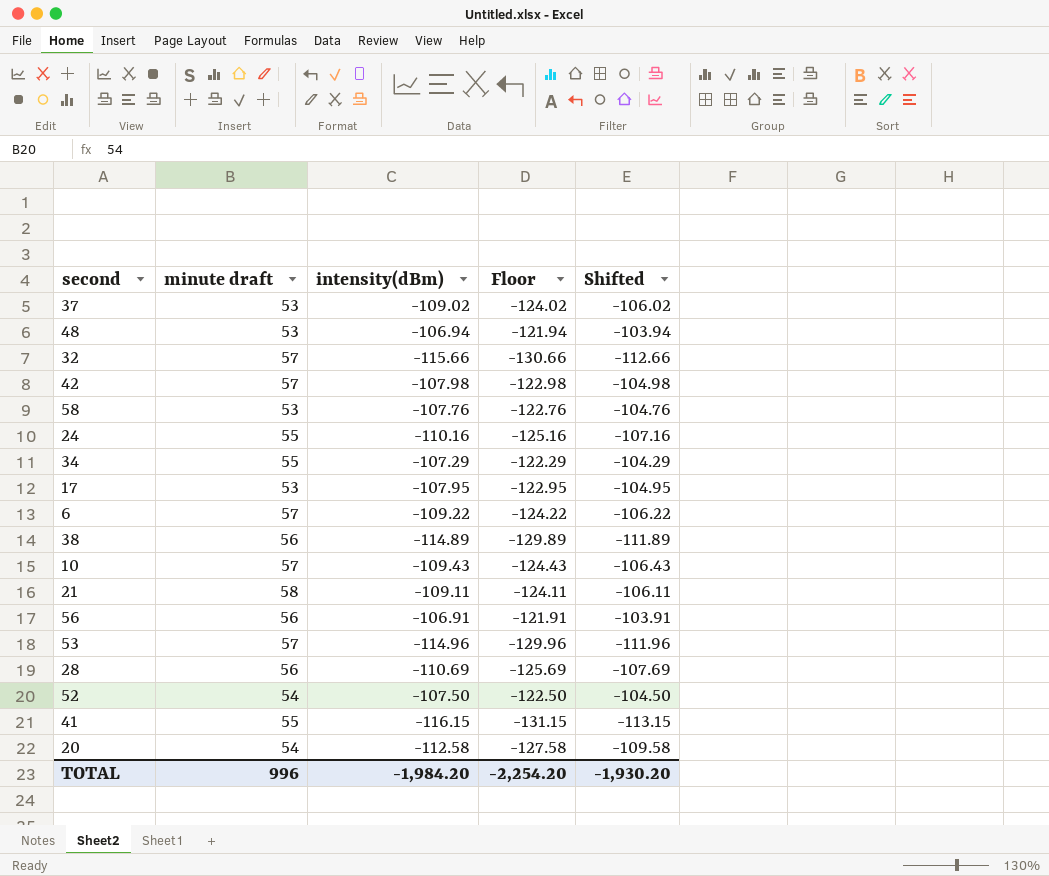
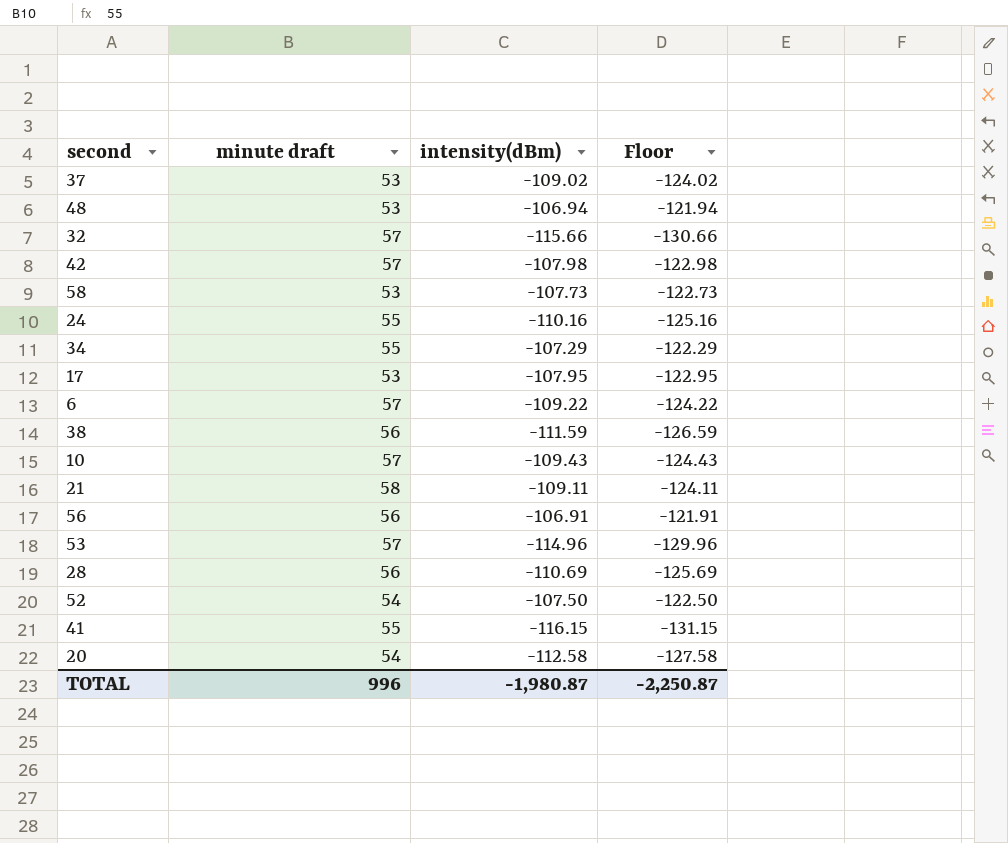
column Shifted | formula: [intensity(dBm)] + 3 -> none
58 | intensity(dBm): -107.76 -> -107.73
58 | Floor: -122.76 -> -122.73
38 | intensity(dBm): -114.89 -> -111.59
38 | Floor: -129.89 -> -126.59
TOTAL | intensity(dBm): -1,984.20 -> -1,980.87
TOTAL | Floor: -2,254.20 -> -2,250.87

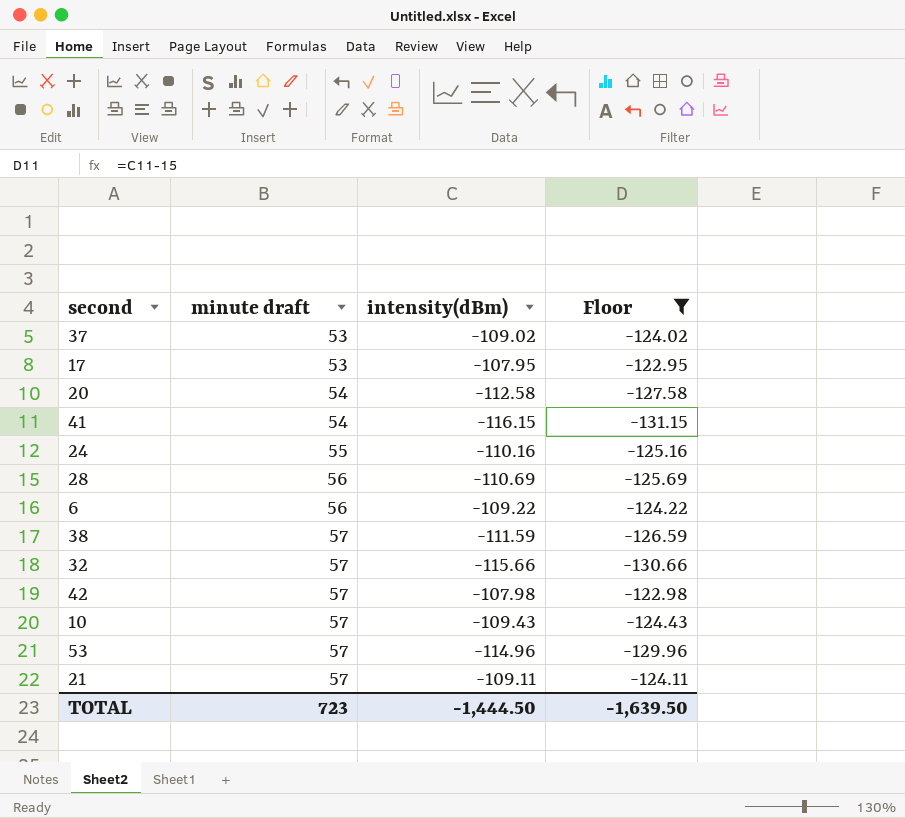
filter: none -> Floor <= -122.95
row order: none -> minute draft ascending
41 | minute draft: 55 -> 54
6 | minute draft: 57 -> 56
38 | minute draft: 56 -> 57
21 | minute draft: 58 -> 57
TOTAL | minute draft: 996 -> 723
TOTAL | intensity(dBm): -1,980.87 -> -1,444.50
TOTAL | Floor: -2,250.87 -> -1,639.50

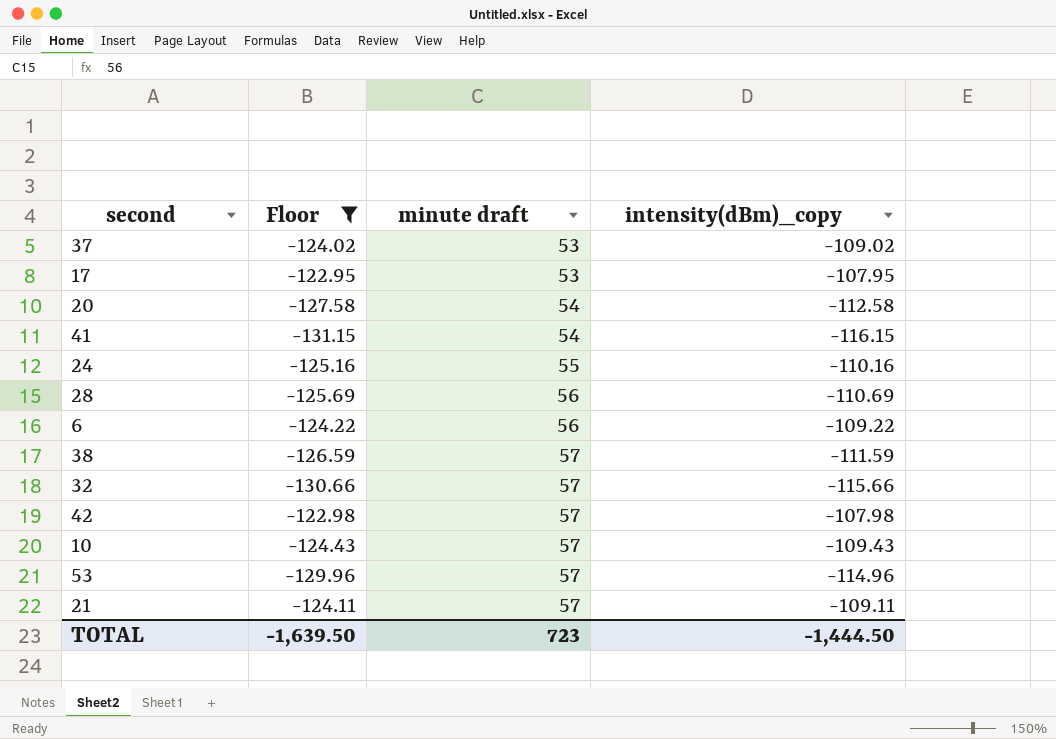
column Floor | position: 4 -> 2
column name: intensity(dBm) -> intensity(dBm)_copy

